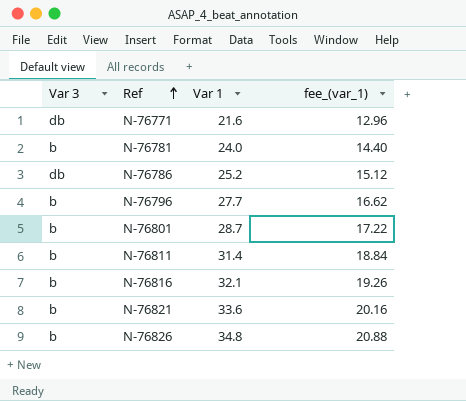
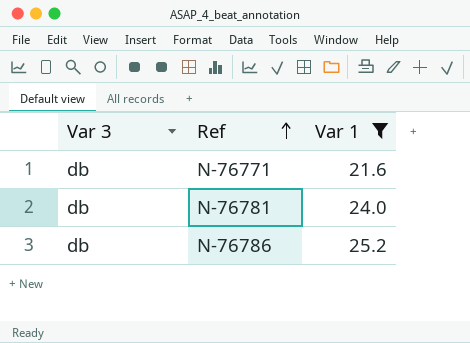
filter: none -> Var 1 <= 25.2
column fee_(var_1) | formula: [Var 1] * 0.6 -> none
N-76781 | Var 3: b -> db

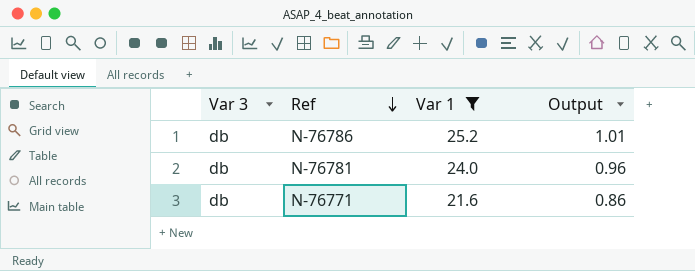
row order: Ref ascending -> Ref descending
column Output | formula: none -> [Var 1] * 0.04

